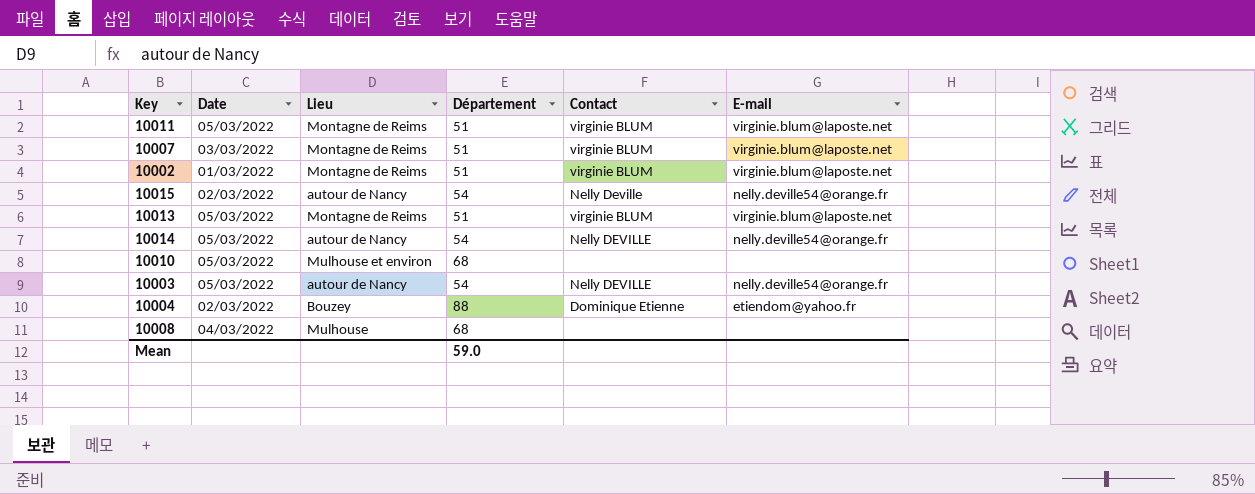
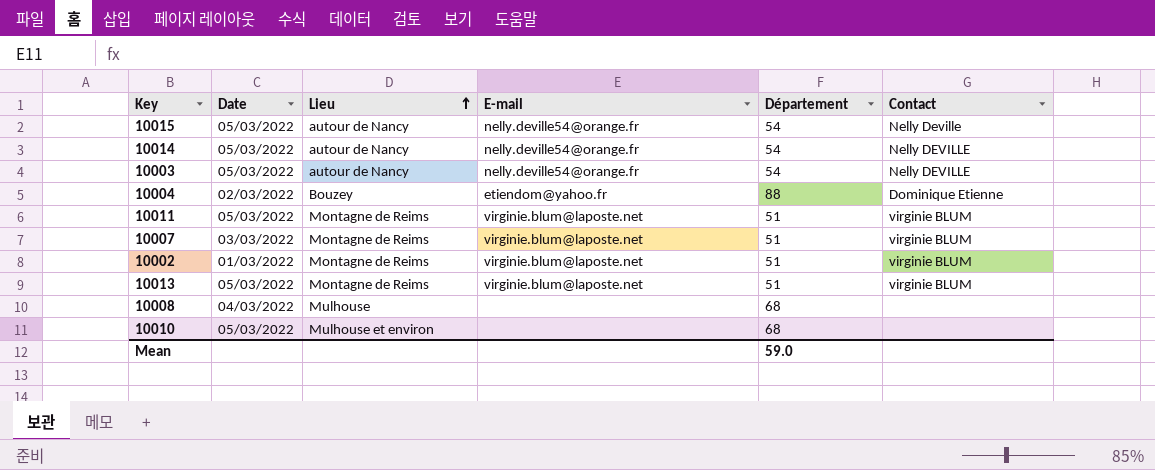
row order: none -> Lieu ascending
column E-mail | position: 6 -> 4
10015 | Date: 02/03/2022 -> 05/03/2022

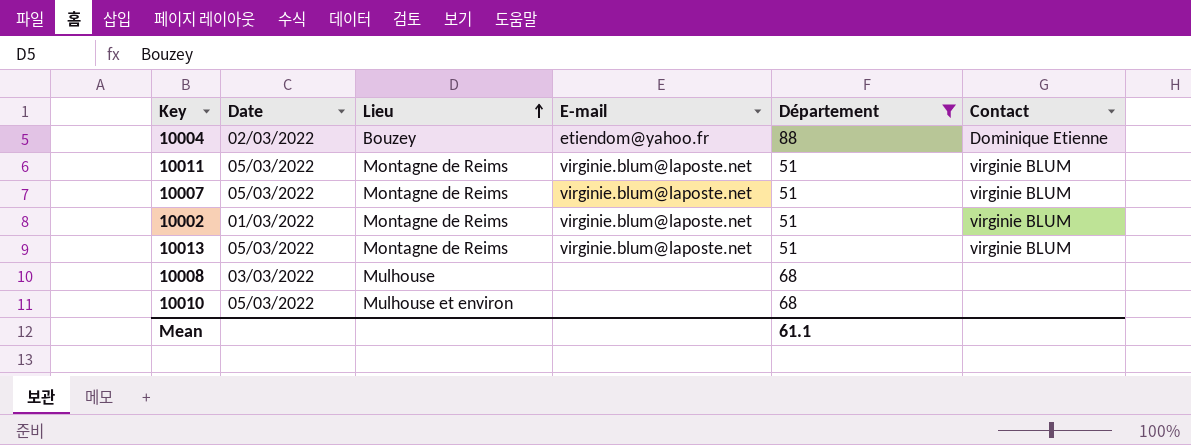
filter: none -> Département != 54
10007 | Date: 03/03/2022 -> 05/03/2022
10008 | Date: 04/03/2022 -> 03/03/2022
Mean | Département: 59.0 -> 61.1

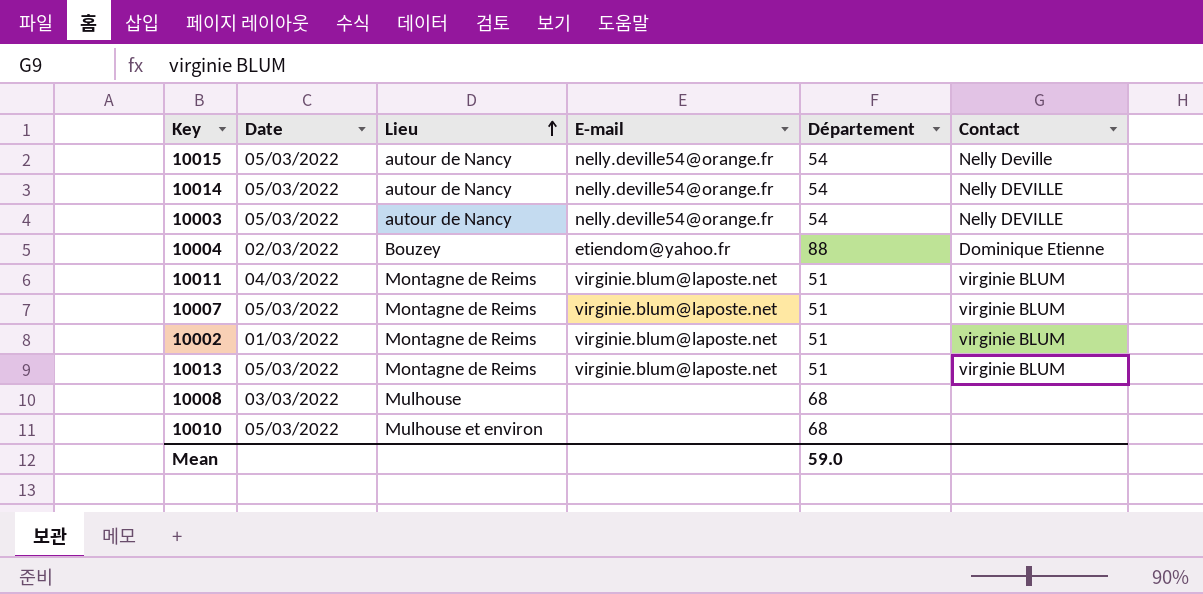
filter: Département != 54 -> none
10011 | Date: 05/03/2022 -> 04/03/2022
Mean | Département: 61.1 -> 59.0

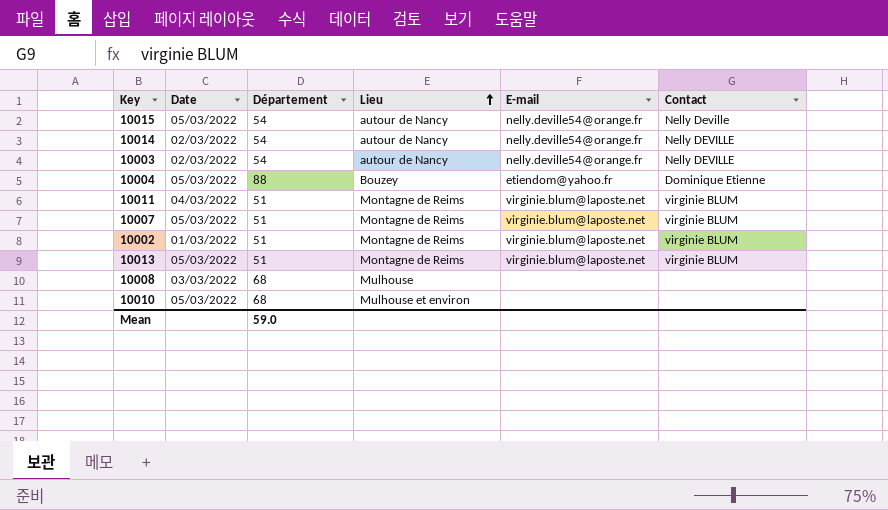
column Département | position: 5 -> 3
10014 | Date: 05/03/2022 -> 02/03/2022
10003 | Date: 05/03/2022 -> 02/03/2022
10004 | Date: 02/03/2022 -> 05/03/2022

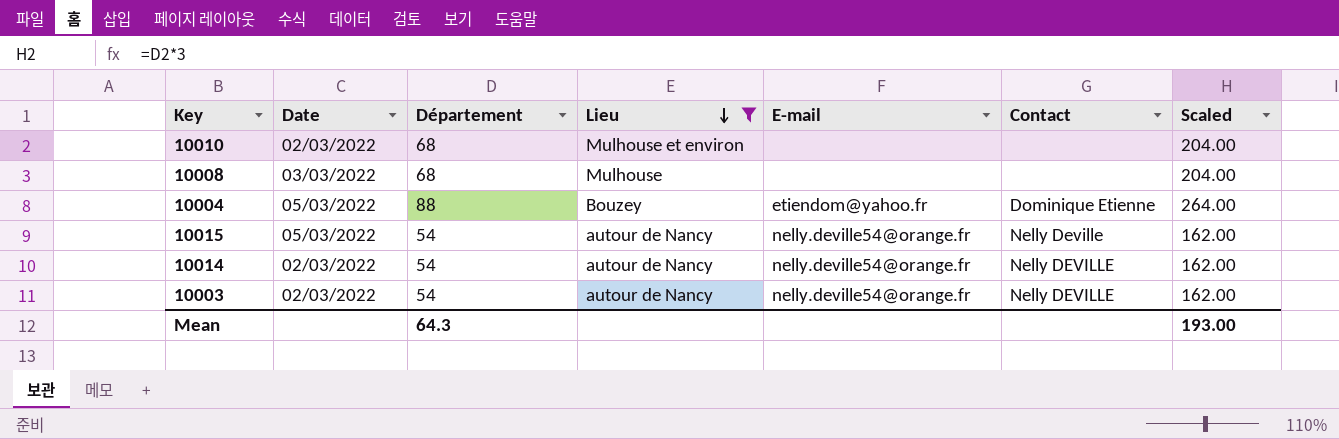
filter: none -> Lieu != Montagne de Reims
row order: Lieu ascending -> Lieu descending
column Scaled | formula: none -> [Département] * 3
10010 | Date: 05/03/2022 -> 02/03/2022
Mean | Département: 59.0 -> 64.3

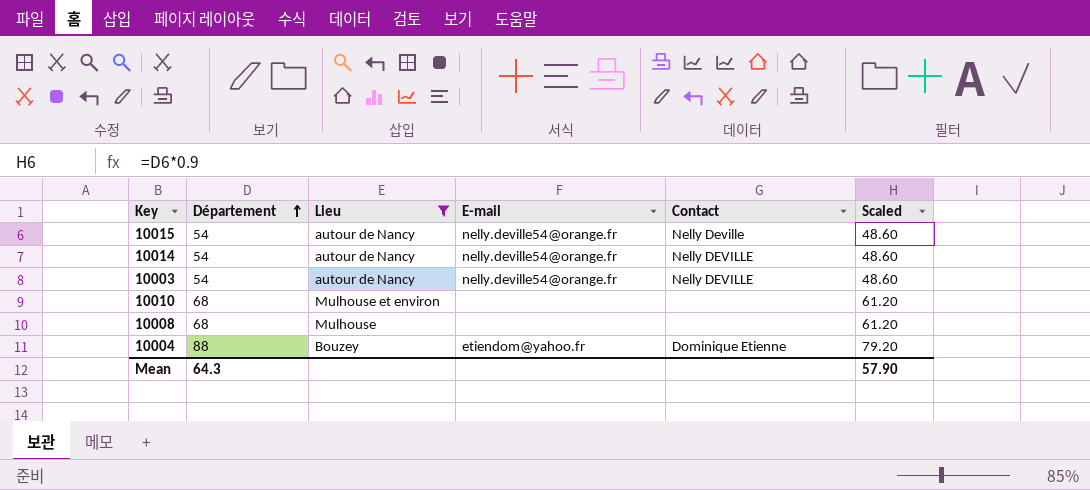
row order: Lieu descending -> Département ascending
column Date | position: 2 -> none
column Scaled | formula: [Département] * 3 -> [Département] * 0.9
Mean | Scaled: 193.00 -> 57.90

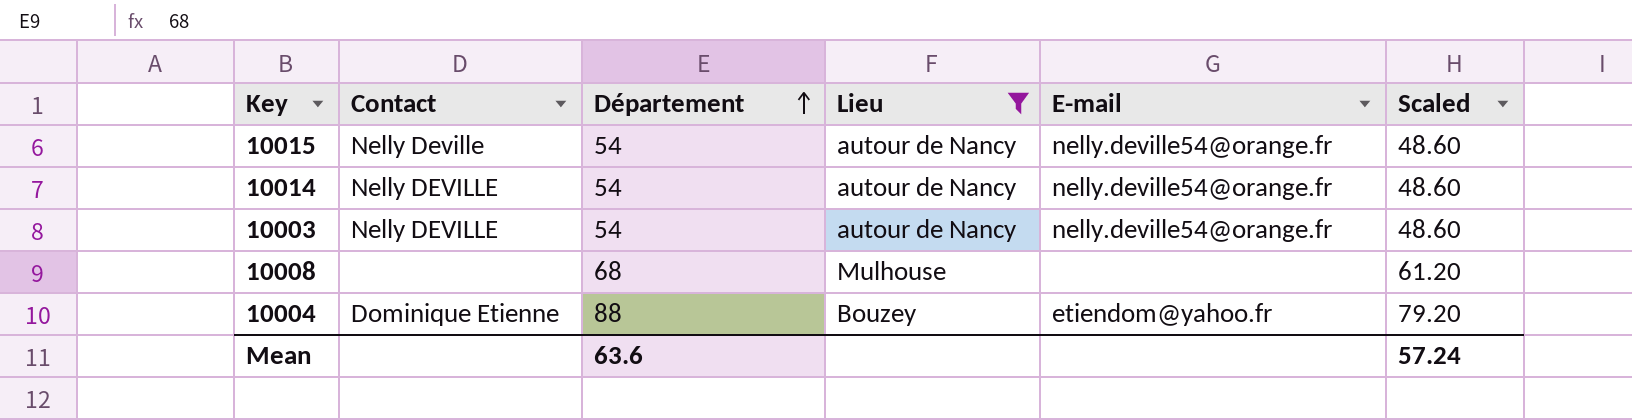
column Contact | position: 5 -> 2
row 10010: 68 | Mulhouse et environ | none | none | 61.20 -> none
Mean | Département: 64.3 -> 63.6
Mean | Scaled: 57.90 -> 57.24

